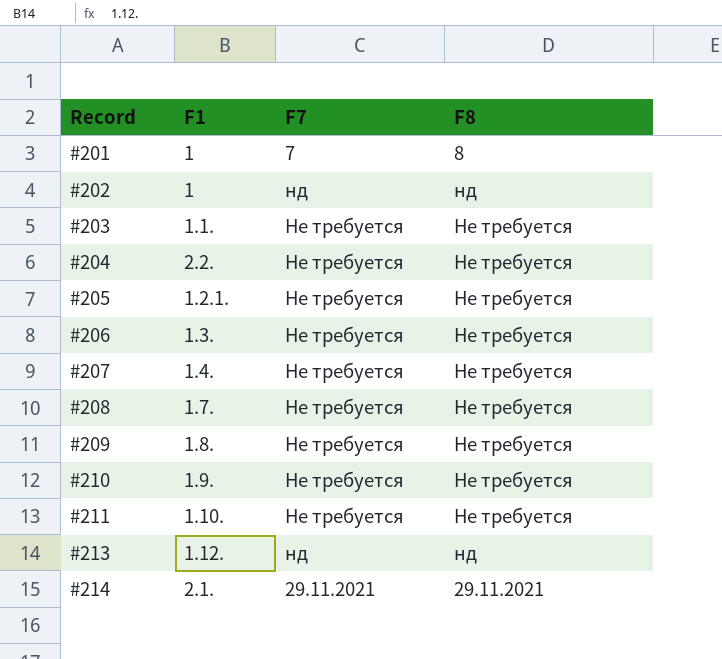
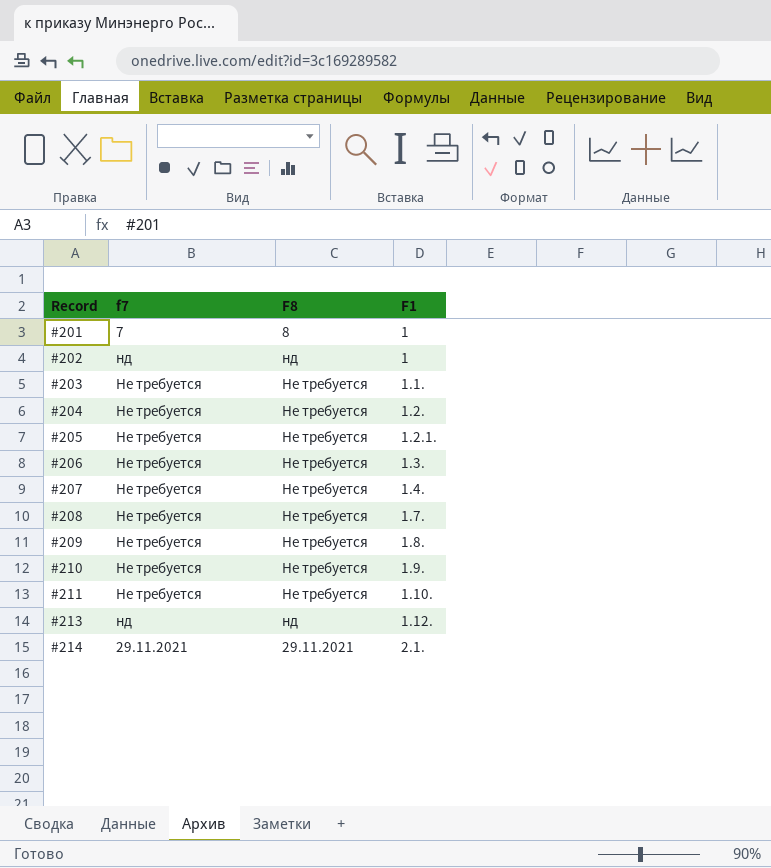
column name: F7 -> f7
column F1 | position: 2 -> 4
#204 | F1: 2.2. -> 1.2.

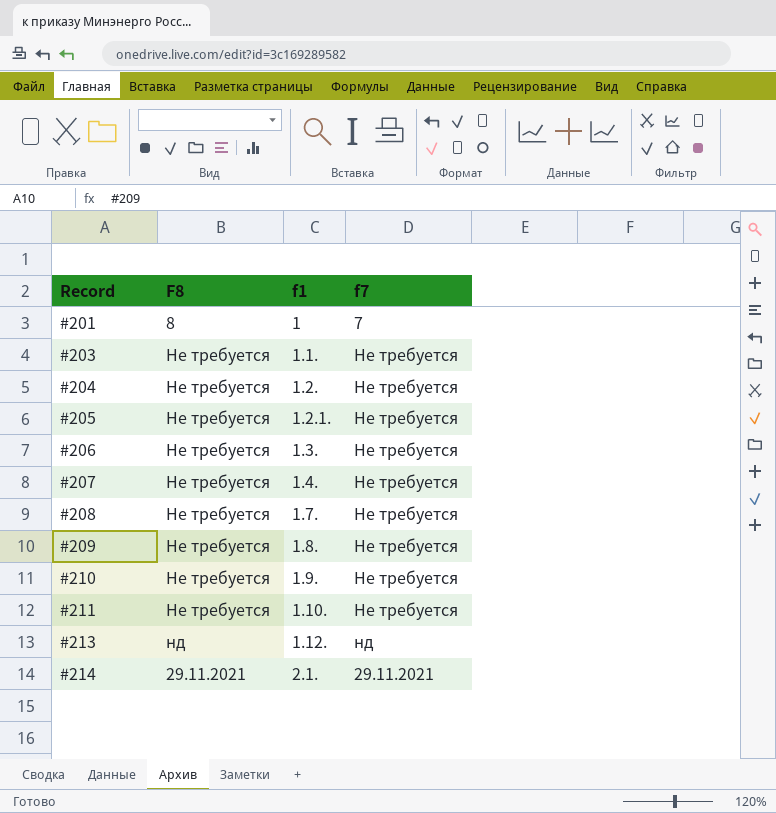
column name: F1 -> f1
column f7 | position: 2 -> 4
row #202: нд | нд | 1 -> none

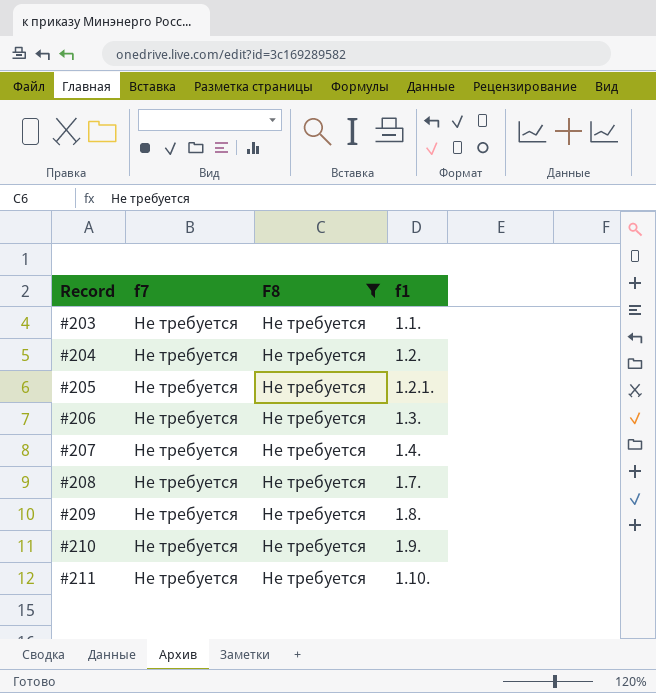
filter: none -> F8 = Не требуется
column f7 | position: 4 -> 2

